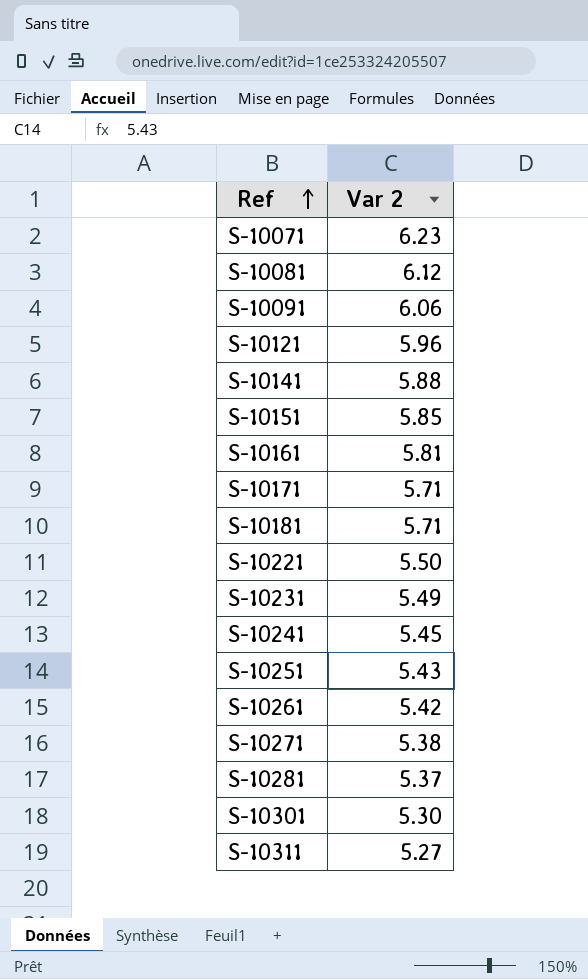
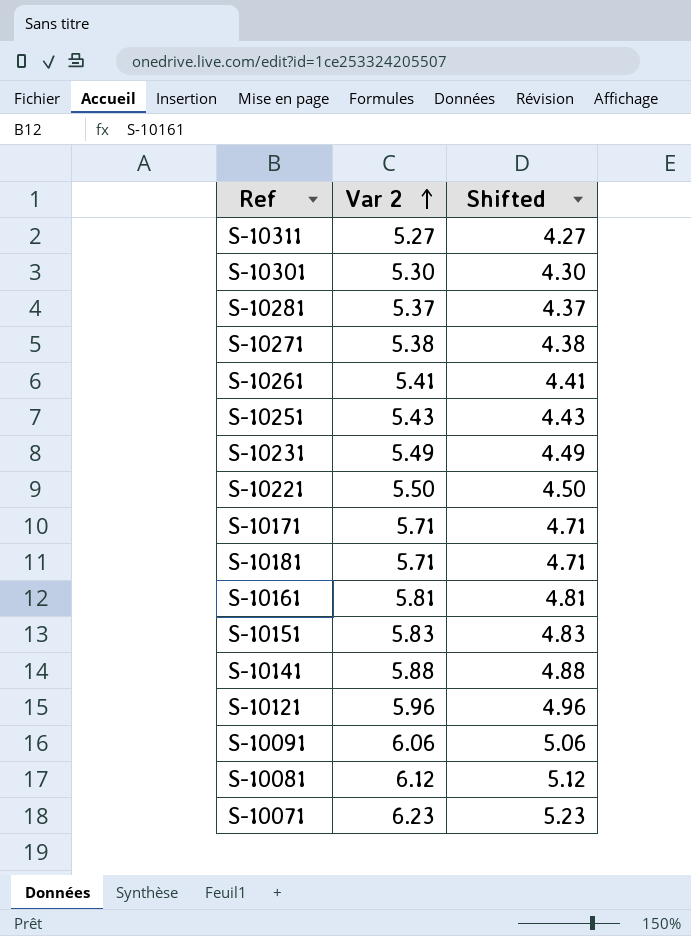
row order: Ref ascending -> Var 2 ascending
column Shifted | formula: none -> [Var 2] - 1
row S-10241: 5.45 -> none
S-10261 | Var 2: 5.42 -> 5.41
S-10151 | Var 2: 5.85 -> 5.83

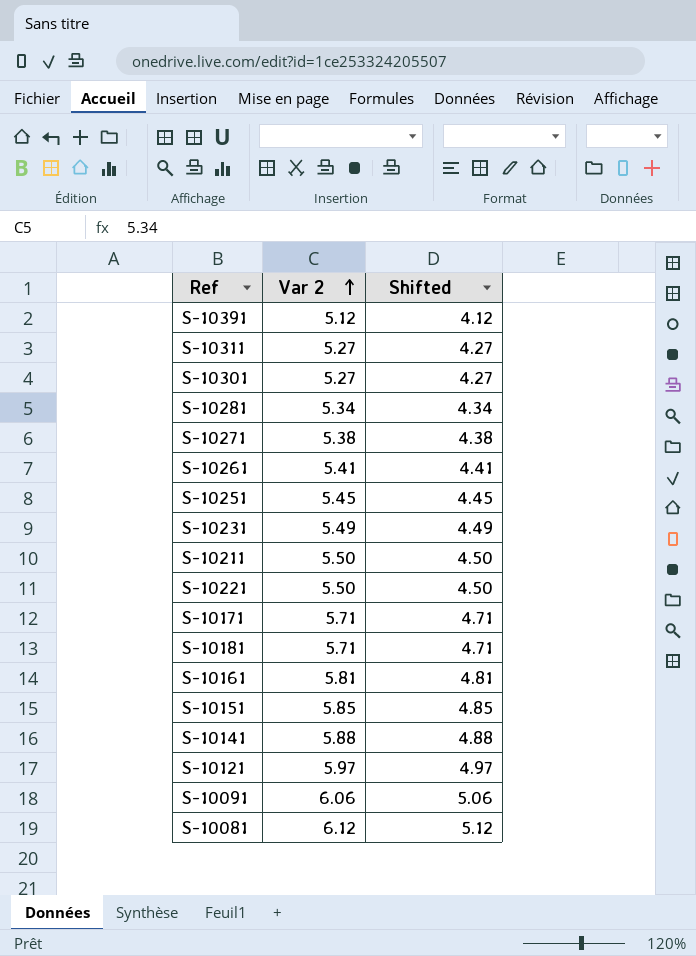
row S-10071: 6.23 | 5.23 -> none
row S-10391: none -> 5.12 | 4.12
S-10301 | Var 2: 5.30 -> 5.27
S-10301 | Shifted: 4.30 -> 4.27
S-10281 | Var 2: 5.37 -> 5.34
S-10281 | Shifted: 4.37 -> 4.34
S-10251 | Var 2: 5.43 -> 5.45
S-10251 | Shifted: 4.43 -> 4.45
row S-10211: none -> 5.50 | 4.50
S-10151 | Var 2: 5.83 -> 5.85
S-10151 | Shifted: 4.83 -> 4.85
S-10121 | Var 2: 5.96 -> 5.97
S-10121 | Shifted: 4.96 -> 4.97

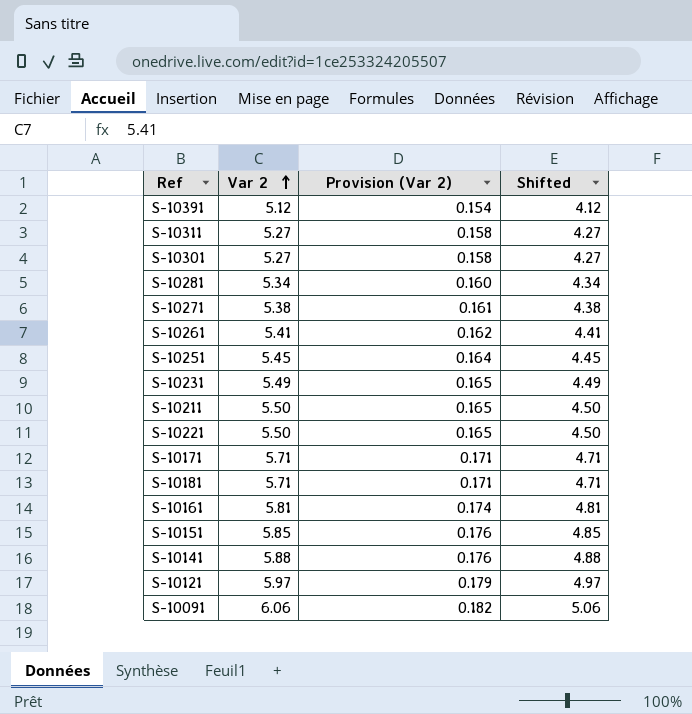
column Provision (Var 2) | formula: none -> [Var 2] * 0.03
row S-10081: 6.12 | 5.12 -> none

